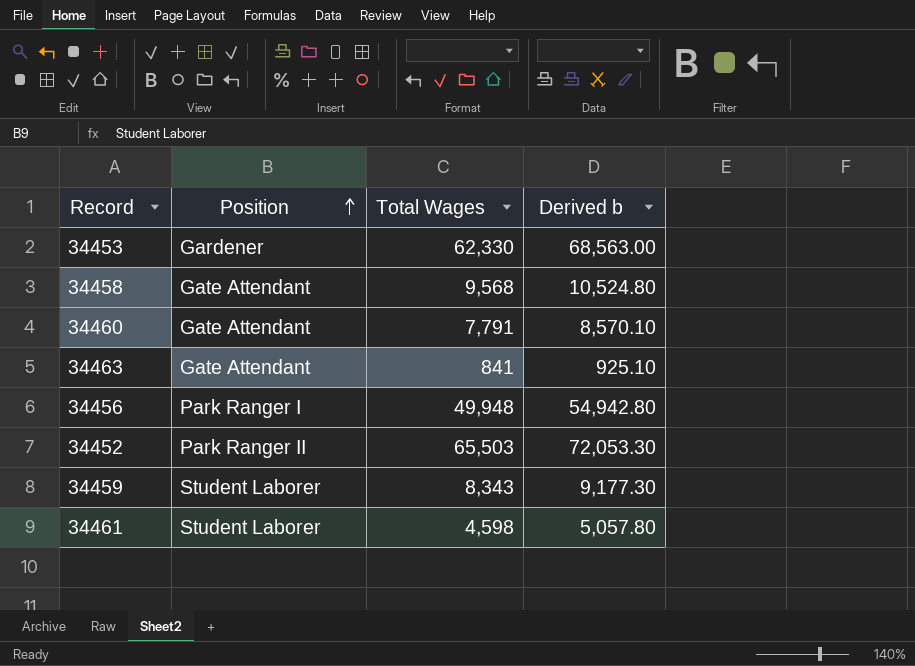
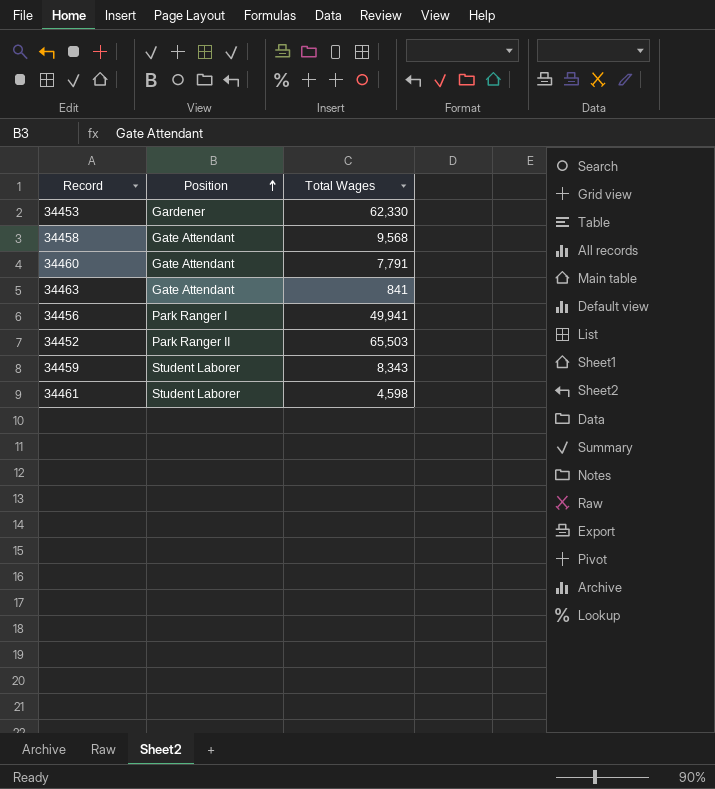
column Derived b | formula: [Total Wages] * 1.1 -> none
34456 | Total Wages: 49,948 -> 49,941

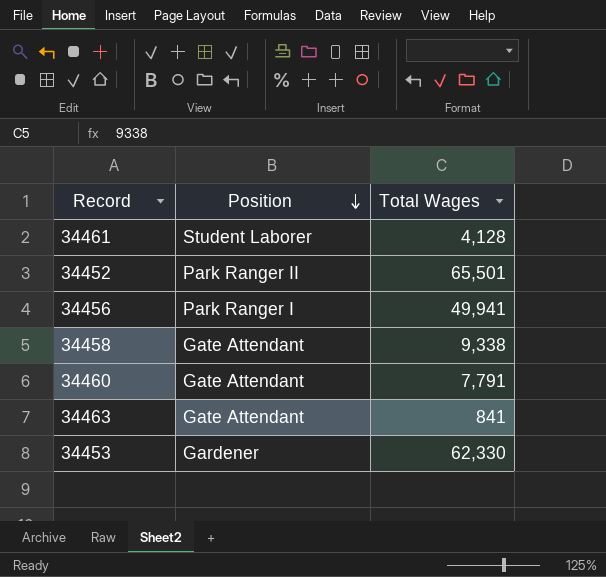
row order: Position ascending -> Position descending
row 34459: Student Laborer | 8,343 -> none
34461 | Total Wages: 4,598 -> 4,128
34452 | Total Wages: 65,503 -> 65,501
34458 | Total Wages: 9,568 -> 9,338

